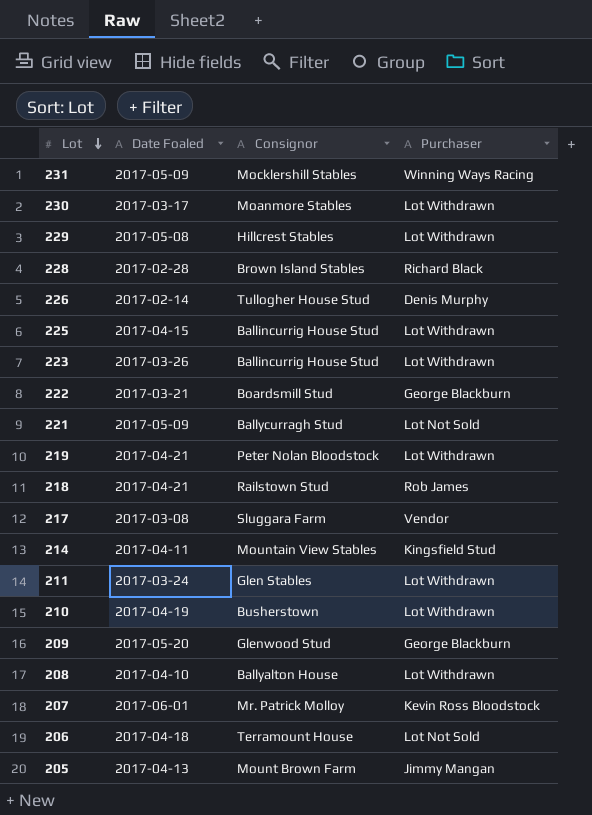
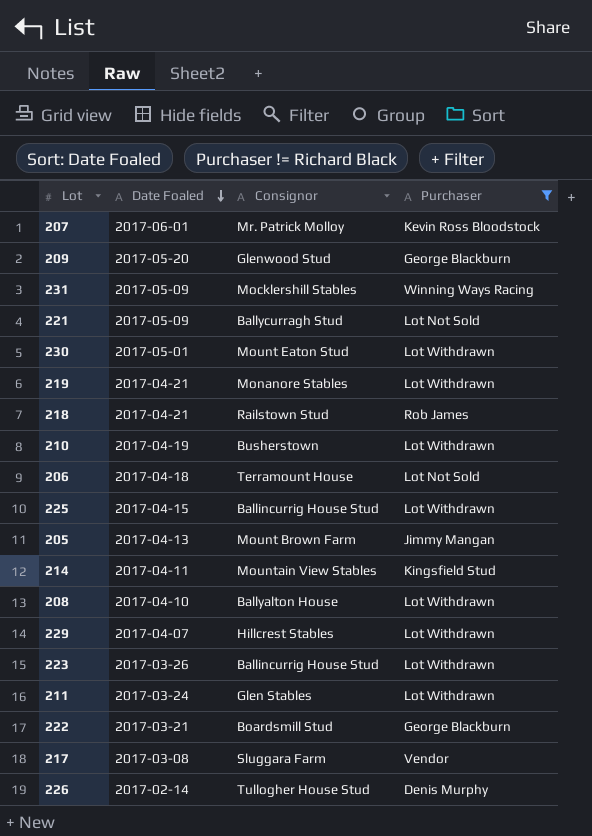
filter: none -> Purchaser != Richard Black
row order: Lot descending -> Date Foaled descending
230 | Date Foaled: 2017-03-17 -> 2017-05-01
230 | Consignor: Moanmore Stables -> Mount Eaton Stud
219 | Consignor: Peter Nolan Bloodstock -> Monanore Stables
229 | Date Foaled: 2017-05-08 -> 2017-04-07

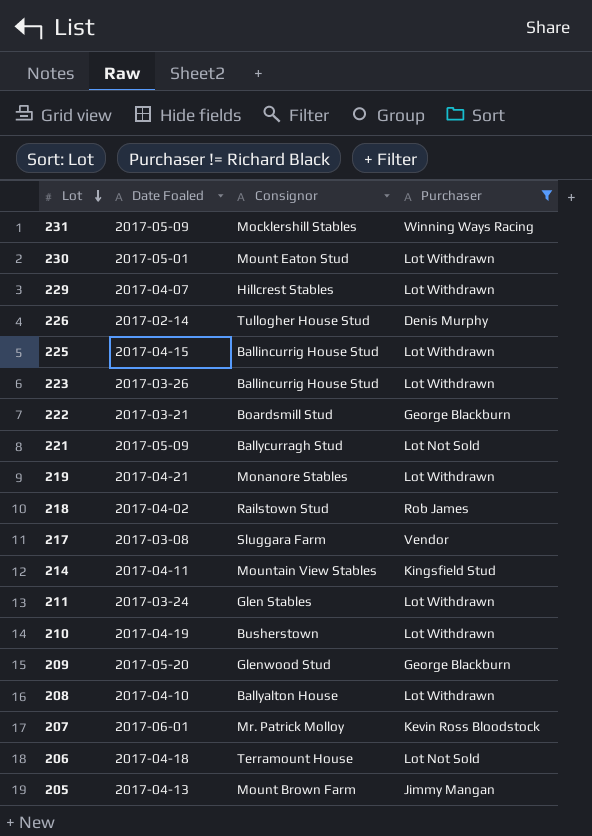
row order: Date Foaled descending -> Lot descending
218 | Date Foaled: 2017-04-21 -> 2017-04-02

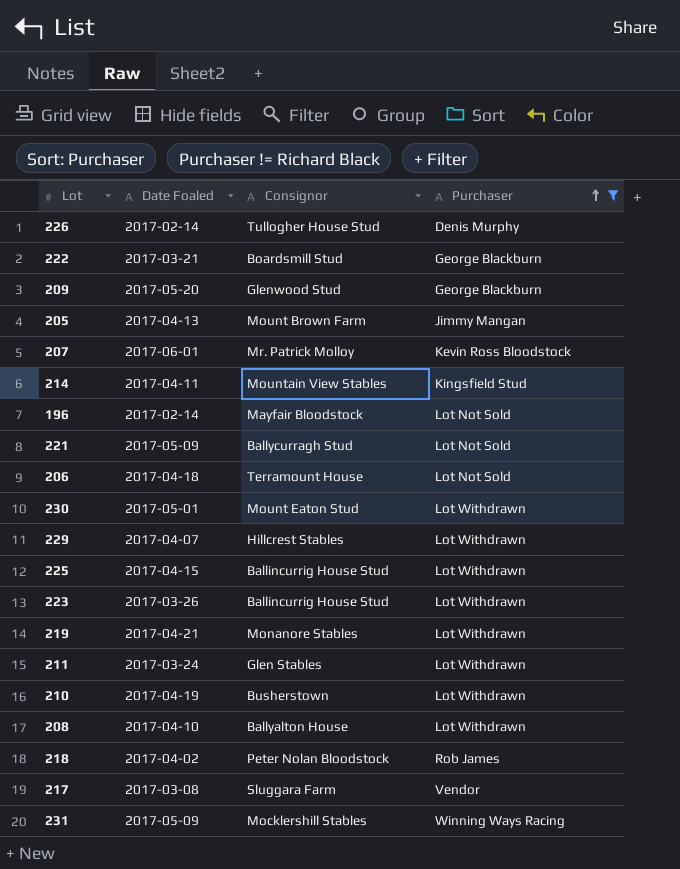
row order: Lot descending -> Purchaser ascending
row 196: none -> 2017-02-14 | Mayfair Bloodstock | Lot Not Sold
218 | Consignor: Railstown Stud -> Peter Nolan Bloodstock

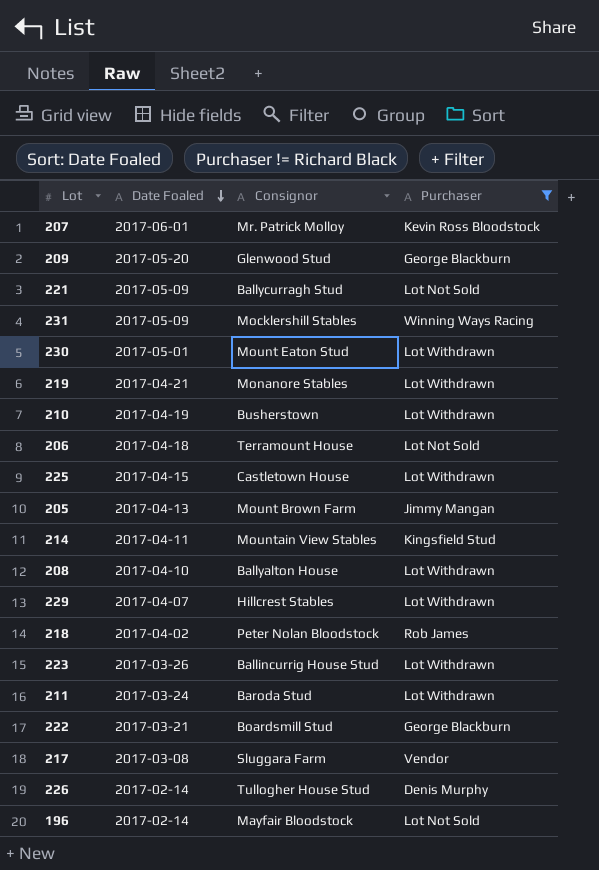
row order: Purchaser ascending -> Date Foaled descending
225 | Consignor: Ballincurrig House Stud -> Castletown House
211 | Consignor: Glen Stables -> Baroda Stud

